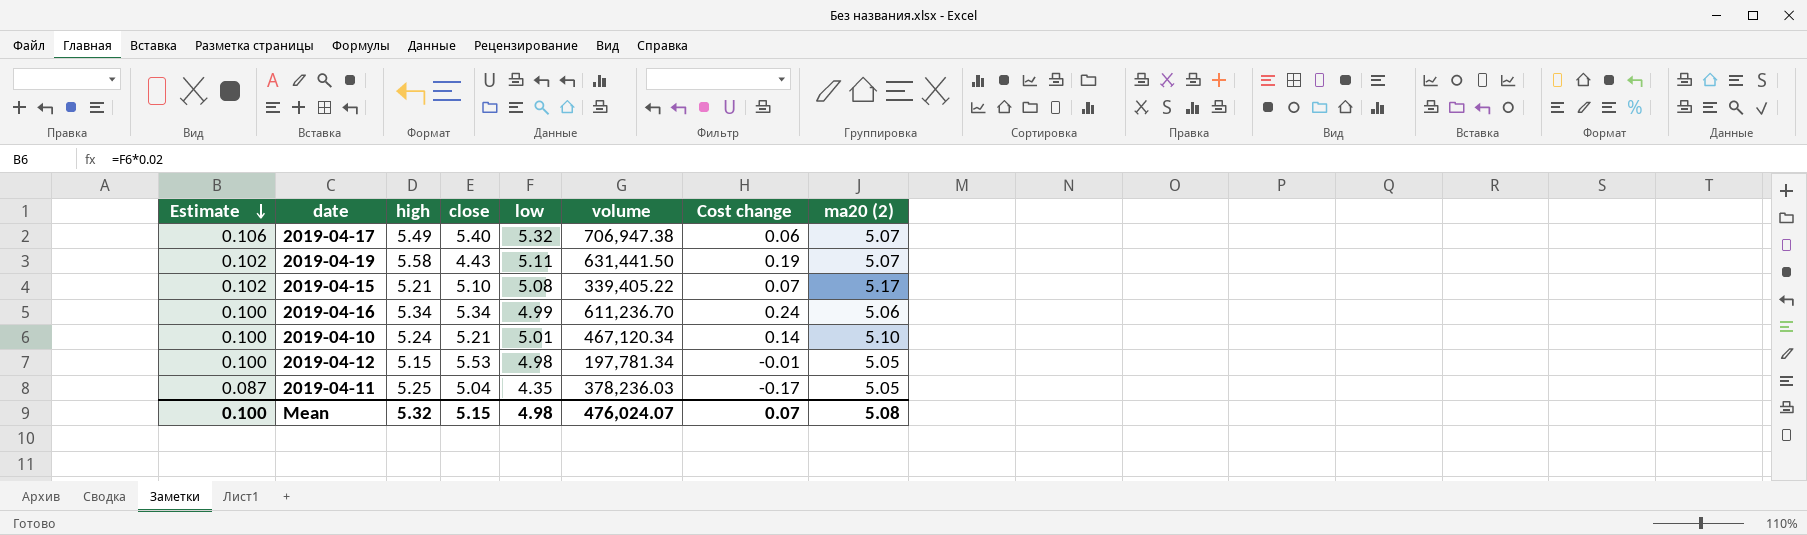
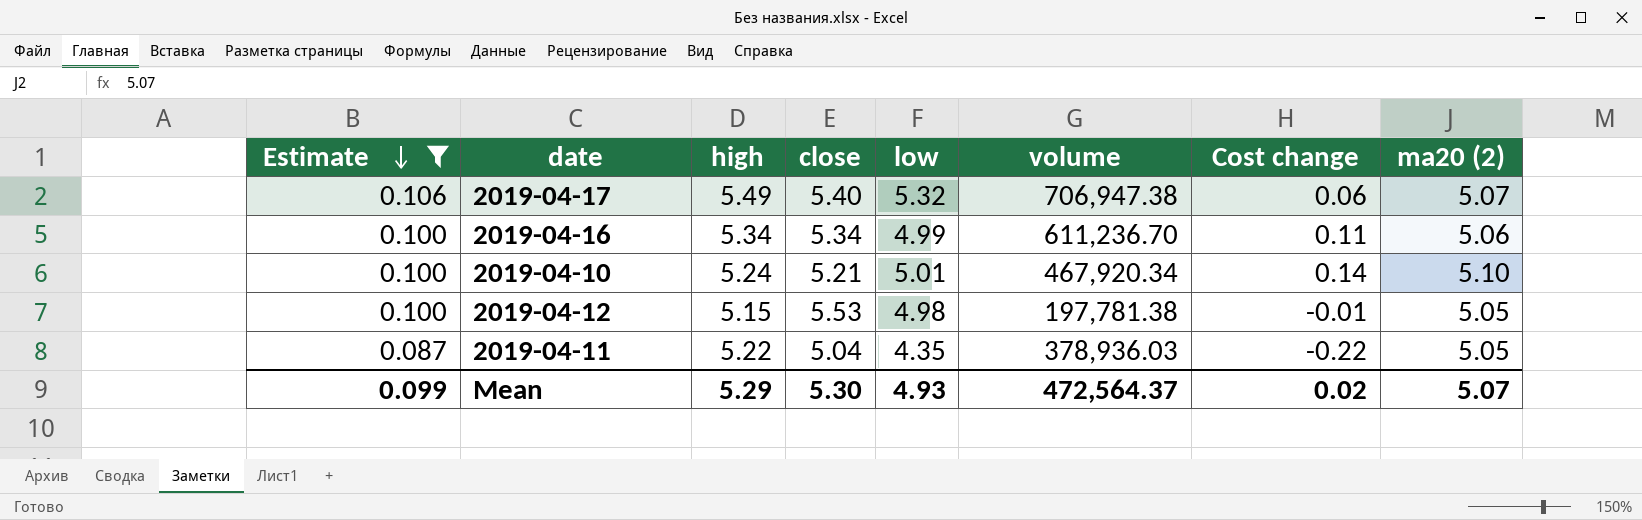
filter: none -> Estimate != 0.102
2019-04-16 | Cost change: 0.24 -> 0.11
2019-04-10 | volume: 467,120.34 -> 467,920.34
2019-04-12 | volume: 197,781.34 -> 197,781.38
2019-04-11 | high: 5.25 -> 5.22
2019-04-11 | volume: 378,236.03 -> 378,936.03
2019-04-11 | Cost change: -0.17 -> -0.22
Mean | Estimate: 0.100 -> 0.099
Mean | high: 5.32 -> 5.29
Mean | close: 5.15 -> 5.30
Mean | low: 4.98 -> 4.93
Mean | volume: 476,024.07 -> 472,564.37
Mean | Cost change: 0.07 -> 0.02
Mean | ma20 (2): 5.08 -> 5.07

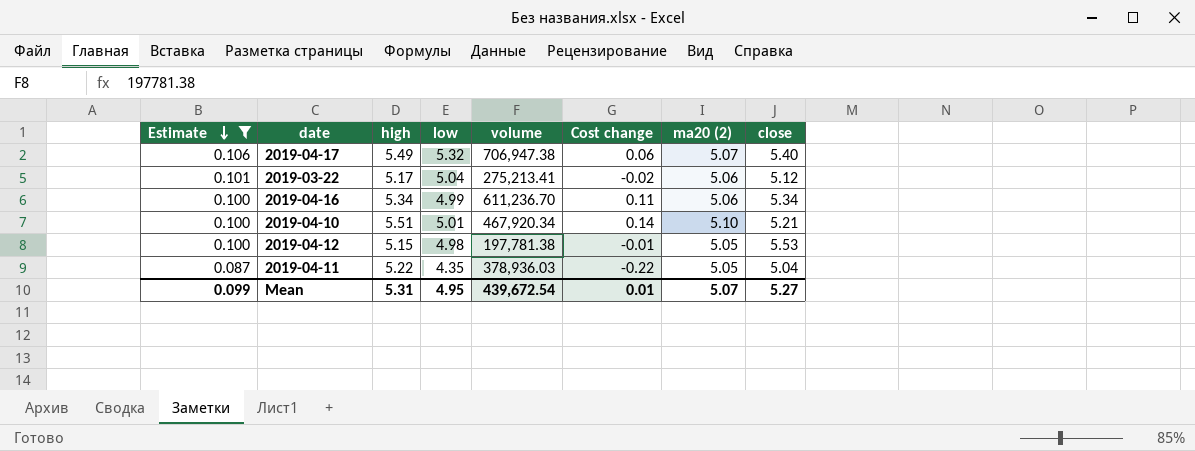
column close | position: 4 -> 8
row 2019-03-22: none -> 0.101 | 5.17 | 5.04 | 275,213.41 | -0.02 | 5.06 | 5.12
2019-04-10 | high: 5.24 -> 5.51
Mean | high: 5.29 -> 5.31
Mean | low: 4.93 -> 4.95
Mean | volume: 472,564.37 -> 439,672.54
Mean | Cost change: 0.02 -> 0.01
Mean | close: 5.30 -> 5.27

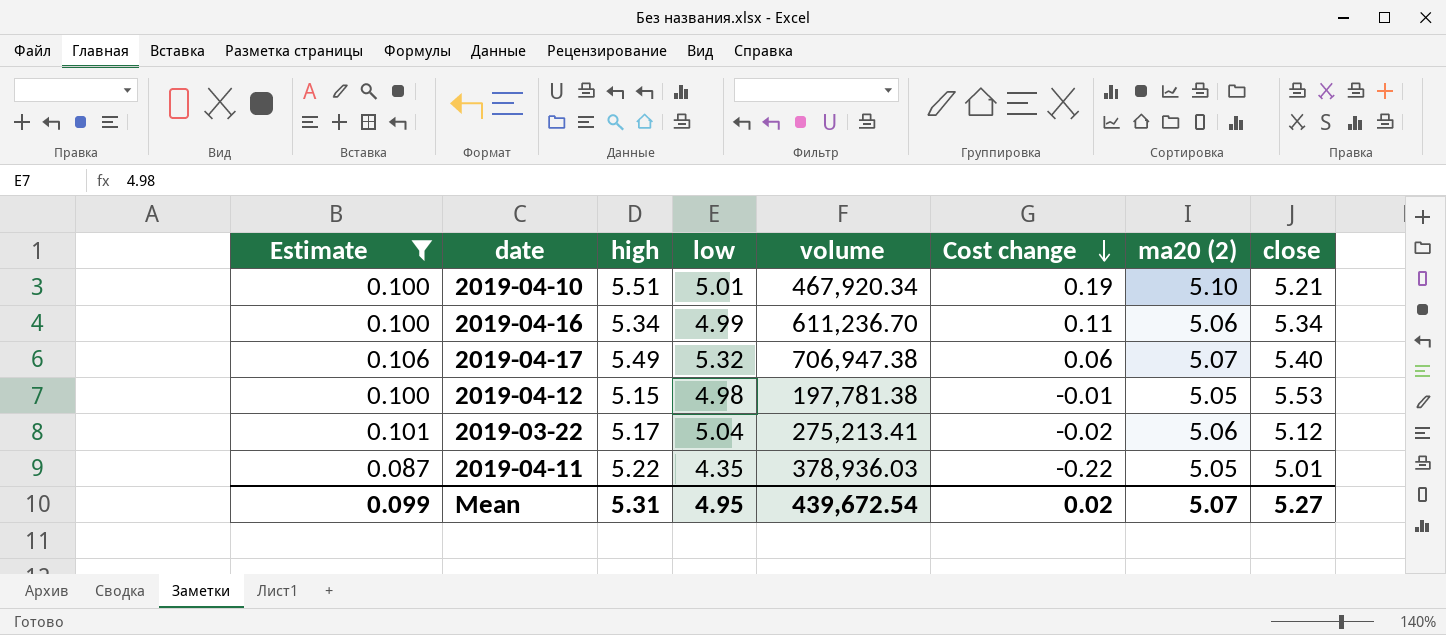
row order: Estimate descending -> Cost change descending
2019-04-10 | Cost change: 0.14 -> 0.19
2019-04-11 | close: 5.04 -> 5.01
Mean | Cost change: 0.01 -> 0.02

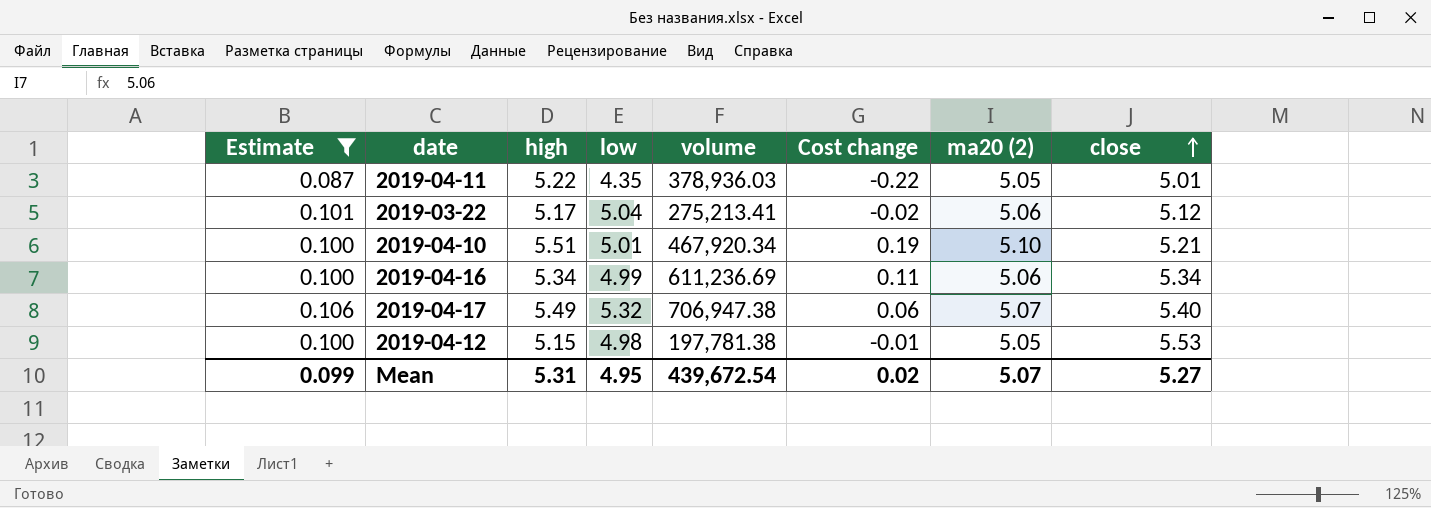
row order: Cost change descending -> close ascending
2019-04-16 | volume: 611,236.70 -> 611,236.69

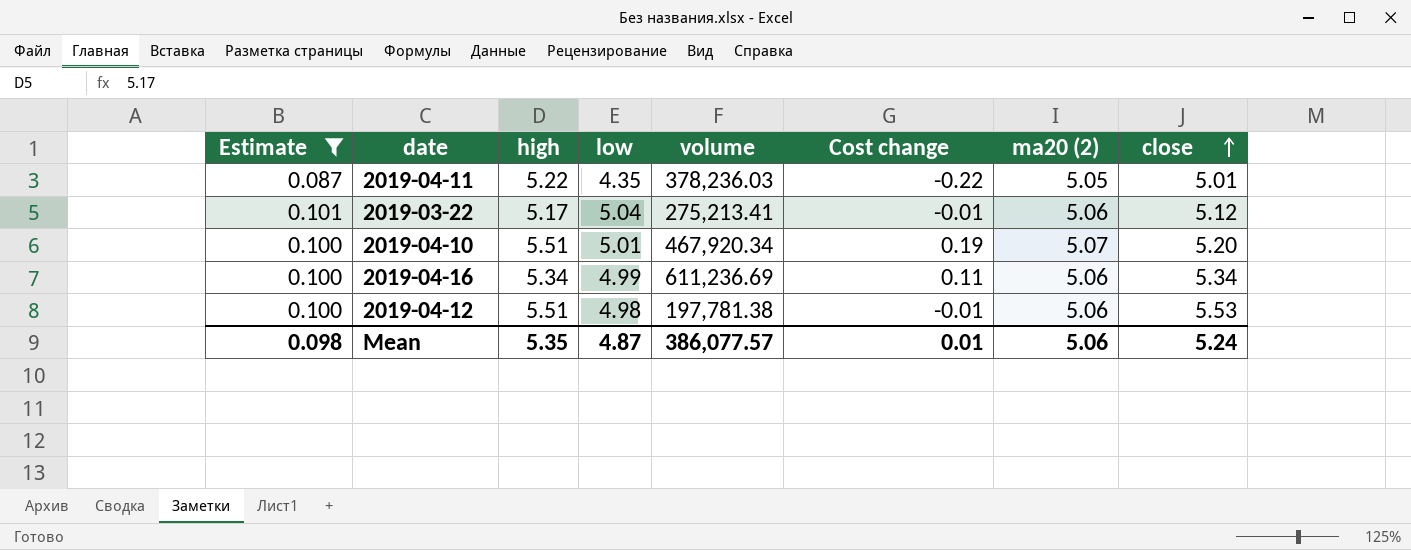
row 2019-04-17: 0.106 | 5.49 | 5.32 | 706,947.38 | 0.06 | 5.07 | 5.40 -> none
2019-04-11 | volume: 378,936.03 -> 378,236.03
2019-03-22 | Cost change: -0.02 -> -0.01
2019-04-10 | ma20 (2): 5.10 -> 5.07
2019-04-10 | close: 5.21 -> 5.20
2019-04-12 | high: 5.15 -> 5.51
2019-04-12 | ma20 (2): 5.05 -> 5.06
Mean | Estimate: 0.099 -> 0.098
Mean | high: 5.31 -> 5.35
Mean | low: 4.95 -> 4.87
Mean | volume: 439,672.54 -> 386,077.57
Mean | Cost change: 0.02 -> 0.01
Mean | ma20 (2): 5.07 -> 5.06
Mean | close: 5.27 -> 5.24

